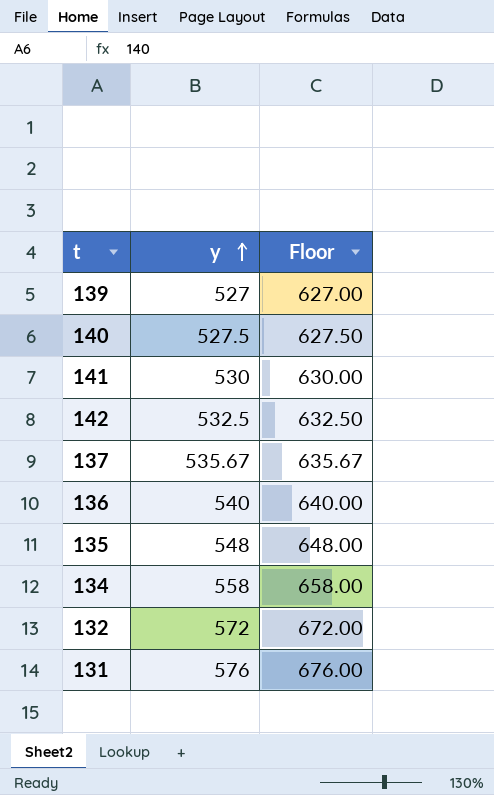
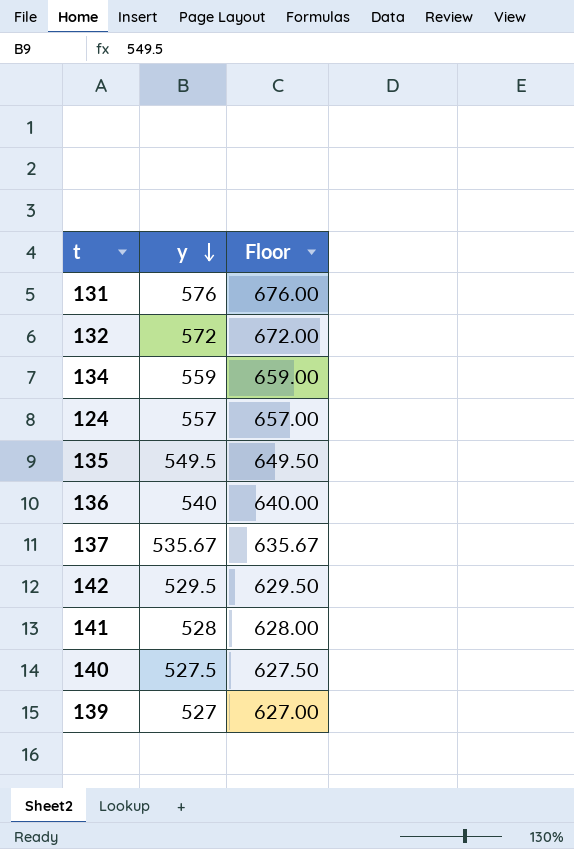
row order: y ascending -> y descending
134 | y: 558 -> 559
134 | Floor: 658.00 -> 659.00
row 124: none -> 557 | 657.00
135 | y: 548 -> 549.5
135 | Floor: 648.00 -> 649.50
142 | y: 532.5 -> 529.5
142 | Floor: 632.50 -> 629.50
141 | y: 530 -> 528
141 | Floor: 630.00 -> 628.00

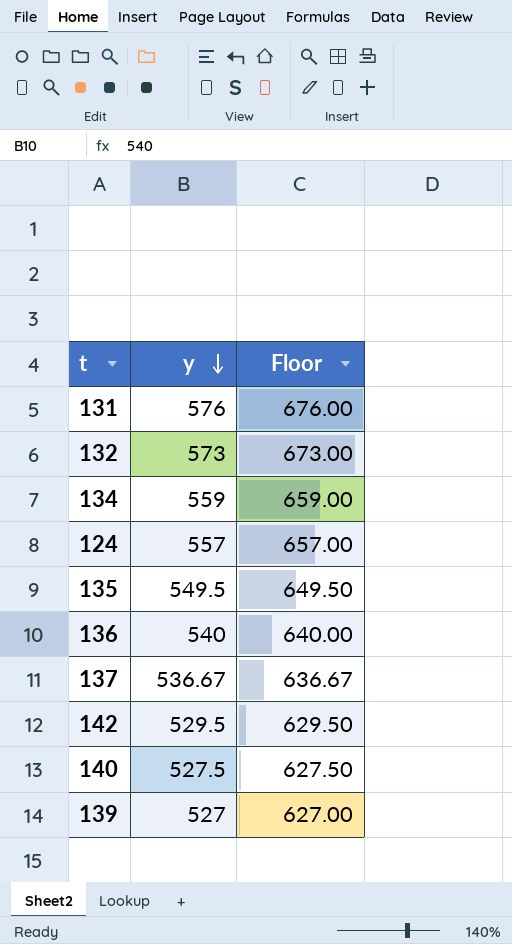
row 141: 528 | 628.00 -> none
132 | y: 572 -> 573
132 | Floor: 672.00 -> 673.00
137 | y: 535.67 -> 536.67
137 | Floor: 635.67 -> 636.67

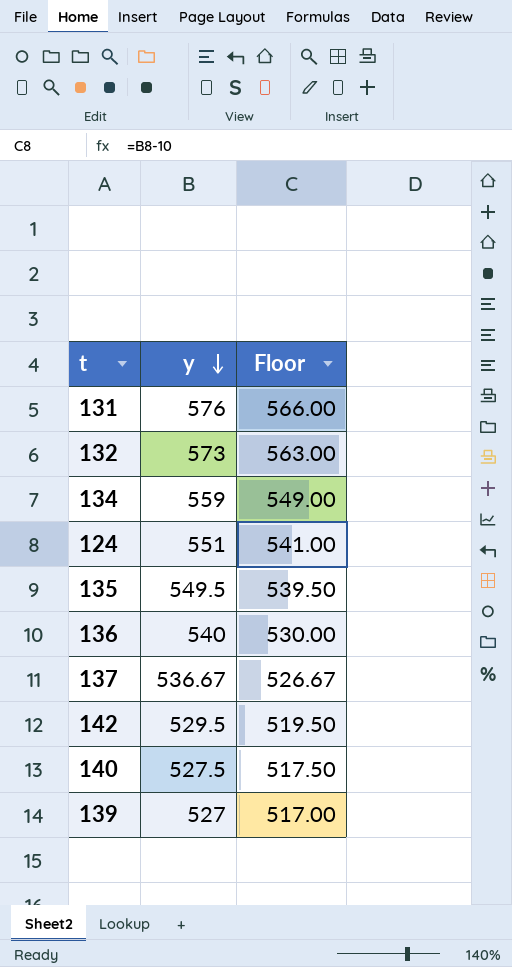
column Floor | formula: [y] + 100 -> [y] - 10
124 | y: 557 -> 551

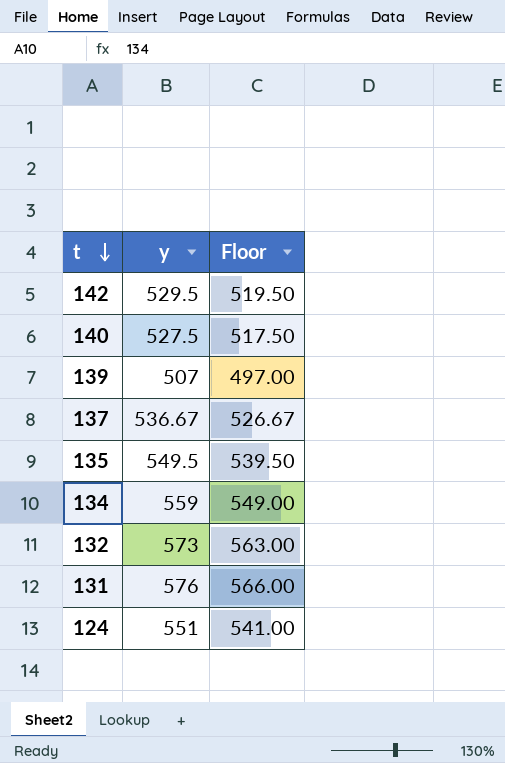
row order: y descending -> t descending
row 136: 540 | 530.00 -> none
139 | y: 527 -> 507
139 | Floor: 517.00 -> 497.00

